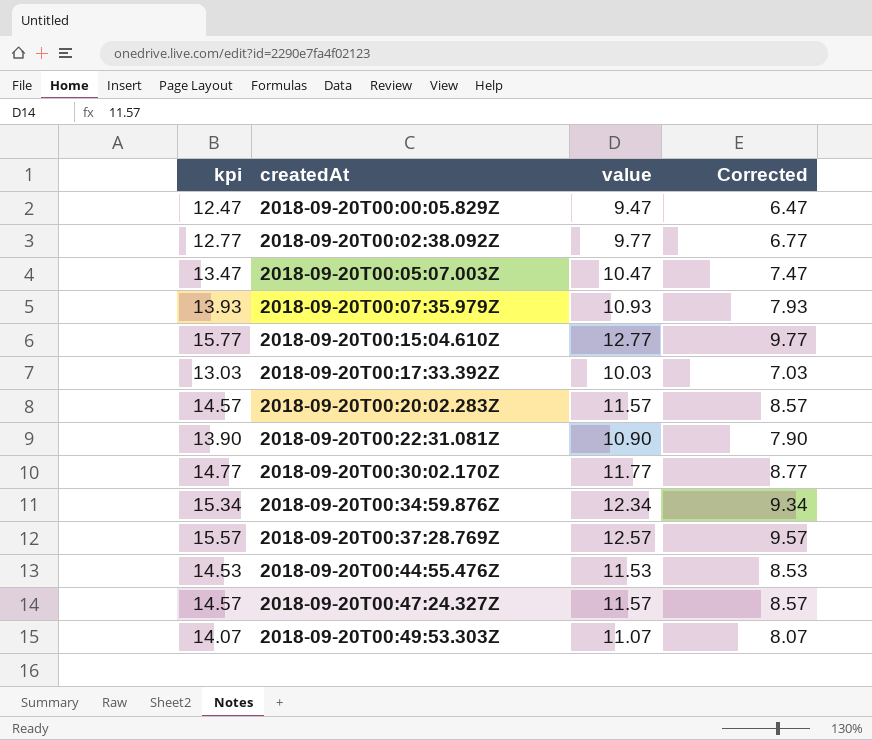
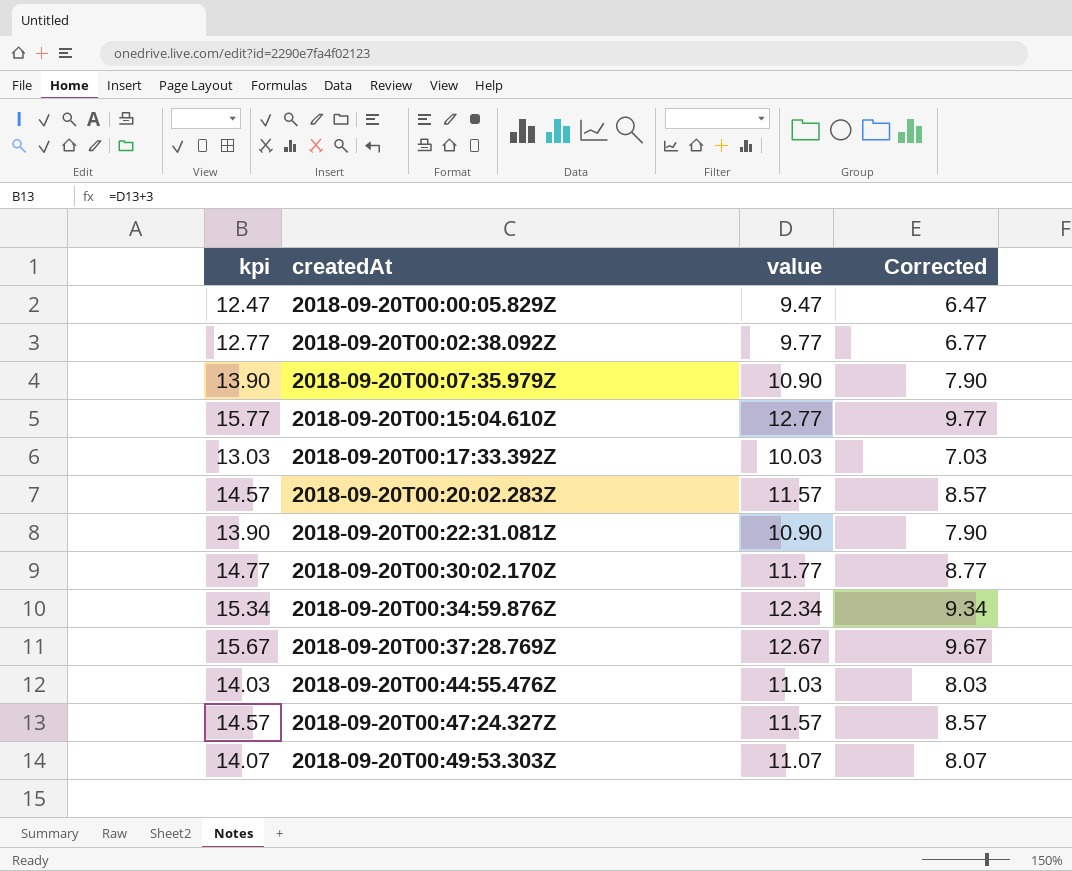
row 2018-09-20T00:05:07.003Z: 13.47 | 10.47 | 7.47 -> none
2018-09-20T00:07:35.979Z | kpi: 13.93 -> 13.90
2018-09-20T00:07:35.979Z | value: 10.93 -> 10.90
2018-09-20T00:07:35.979Z | Corrected: 7.93 -> 7.90
2018-09-20T00:37:28.769Z | kpi: 15.57 -> 15.67
2018-09-20T00:37:28.769Z | value: 12.57 -> 12.67
2018-09-20T00:37:28.769Z | Corrected: 9.57 -> 9.67
2018-09-20T00:44:55.476Z | kpi: 14.53 -> 14.03
2018-09-20T00:44:55.476Z | value: 11.53 -> 11.03
2018-09-20T00:44:55.476Z | Corrected: 8.53 -> 8.03

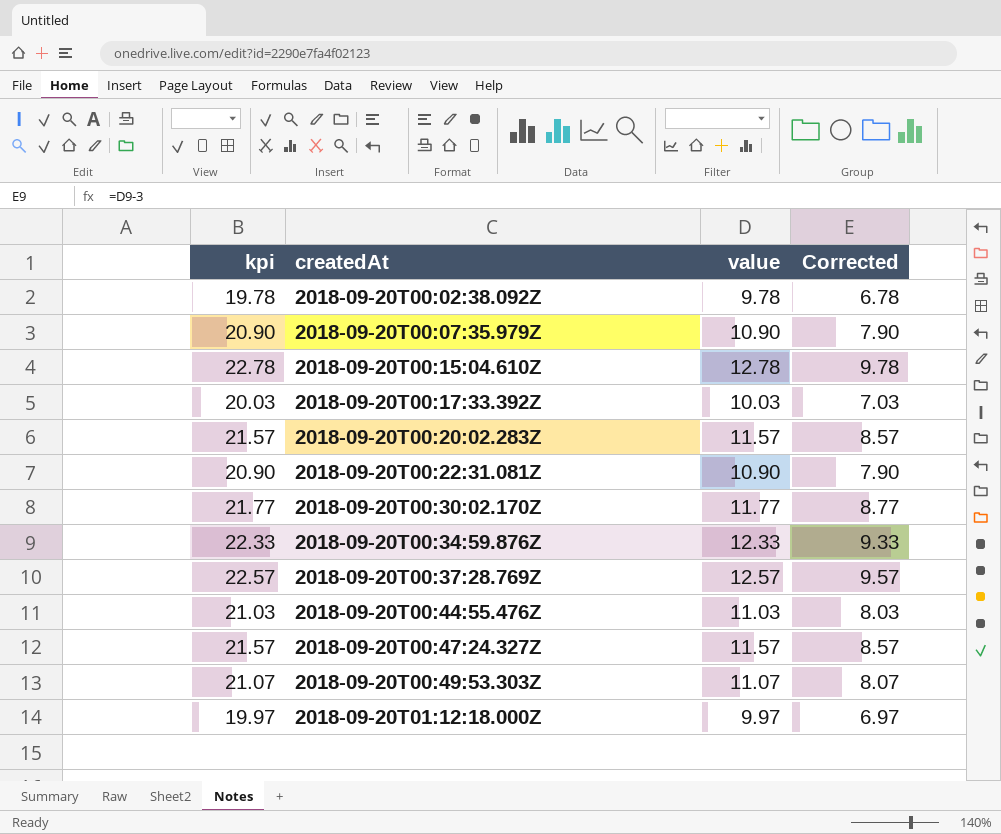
column kpi | formula: [value] + 3 -> [value] + 10
row 2018-09-20T00:00:05.829Z: 12.47 | 9.47 | 6.47 -> none
2018-09-20T00:02:38.092Z | value: 9.77 -> 9.78
2018-09-20T00:02:38.092Z | Corrected: 6.77 -> 6.78
2018-09-20T00:15:04.610Z | value: 12.77 -> 12.78
2018-09-20T00:15:04.610Z | Corrected: 9.77 -> 9.78
2018-09-20T00:34:59.876Z | value: 12.34 -> 12.33
2018-09-20T00:34:59.876Z | Corrected: 9.34 -> 9.33
2018-09-20T00:37:28.769Z | value: 12.67 -> 12.57
2018-09-20T00:37:28.769Z | Corrected: 9.67 -> 9.57
row 2018-09-20T01:12:18.000Z: none -> 19.97 | 9.97 | 6.97

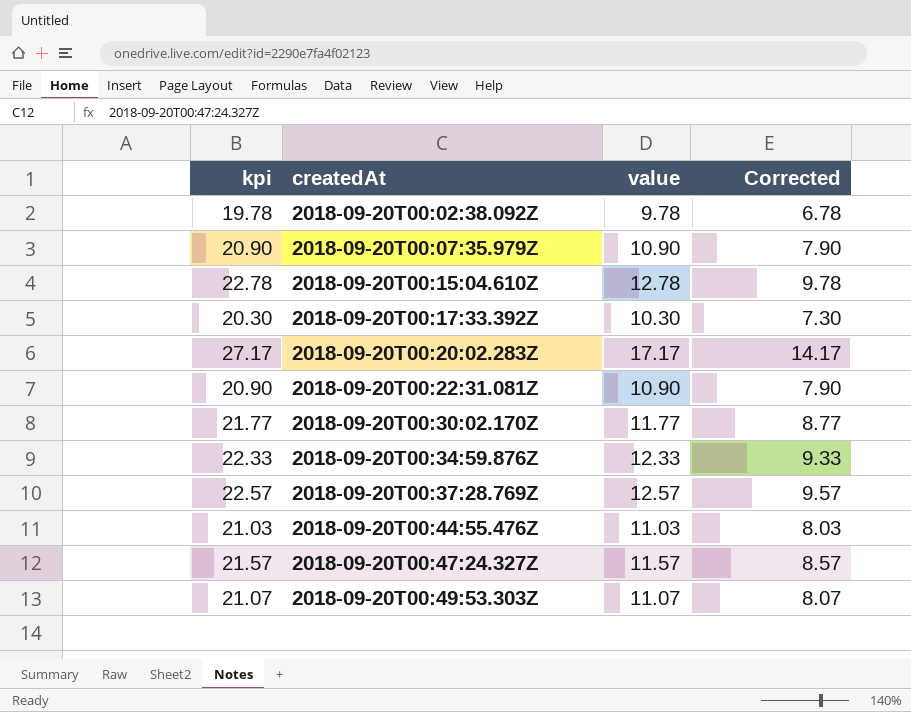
row 2018-09-20T01:12:18.000Z: 19.97 | 9.97 | 6.97 -> none
2018-09-20T00:17:33.392Z | kpi: 20.03 -> 20.30
2018-09-20T00:17:33.392Z | value: 10.03 -> 10.30
2018-09-20T00:17:33.392Z | Corrected: 7.03 -> 7.30
2018-09-20T00:20:02.283Z | kpi: 21.57 -> 27.17
2018-09-20T00:20:02.283Z | value: 11.57 -> 17.17
2018-09-20T00:20:02.283Z | Corrected: 8.57 -> 14.17

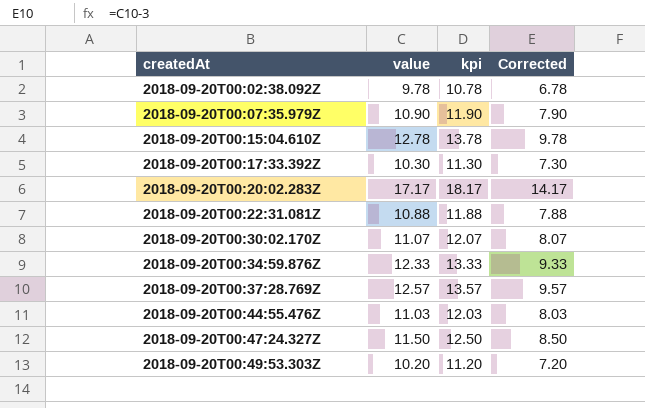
column kpi | formula: [value] + 10 -> [value] + 1
column kpi | position: 1 -> 3
2018-09-20T00:22:31.081Z | value: 10.90 -> 10.88
2018-09-20T00:22:31.081Z | Corrected: 7.90 -> 7.88
2018-09-20T00:30:02.170Z | value: 11.77 -> 11.07
2018-09-20T00:30:02.170Z | Corrected: 8.77 -> 8.07
2018-09-20T00:47:24.327Z | value: 11.57 -> 11.50
2018-09-20T00:47:24.327Z | Corrected: 8.57 -> 8.50
2018-09-20T00:49:53.303Z | value: 11.07 -> 10.20
2018-09-20T00:49:53.303Z | Corrected: 8.07 -> 7.20

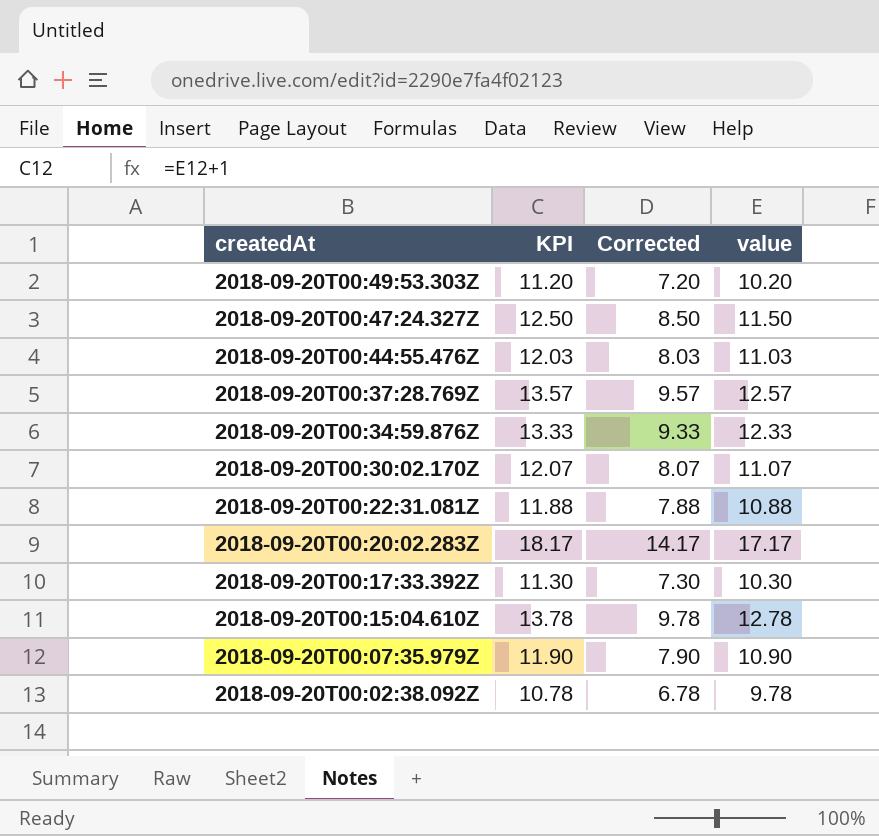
row order: createdAt ascending -> createdAt descending
column name: kpi -> KPI
column value | position: 2 -> 4

